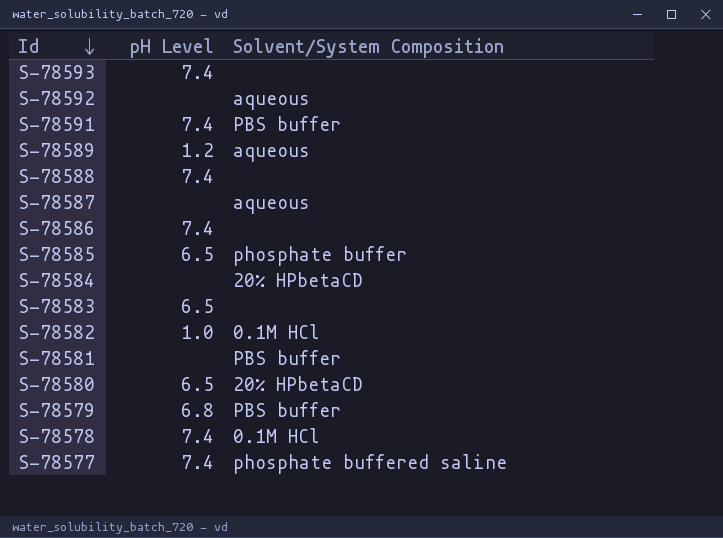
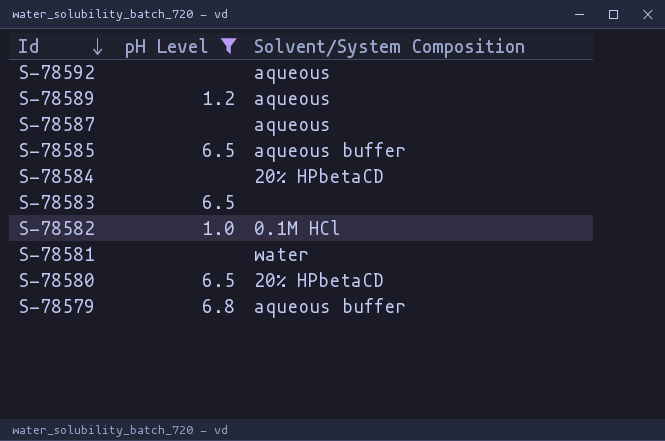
filter: none -> pH Level != 7.4
S-78585 | Solvent/System Composition: phosphate buffer -> aqueous buffer
S-78581 | Solvent/System Composition: PBS buffer -> water
S-78579 | Solvent/System Composition: PBS buffer -> aqueous buffer

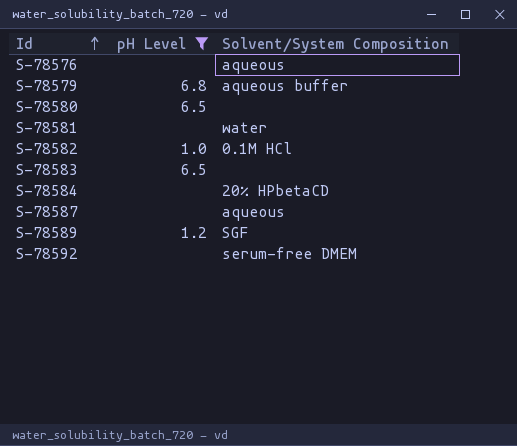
row order: Id descending -> Id ascending
row S-78585: 6.5 | aqueous buffer -> none
row S-78576: none -> none | aqueous
S-78580 | Solvent/System Composition: 20% HPbetaCD -> none
S-78589 | Solvent/System Composition: aqueous -> SGF
S-78592 | Solvent/System Composition: aqueous -> serum-free DMEM

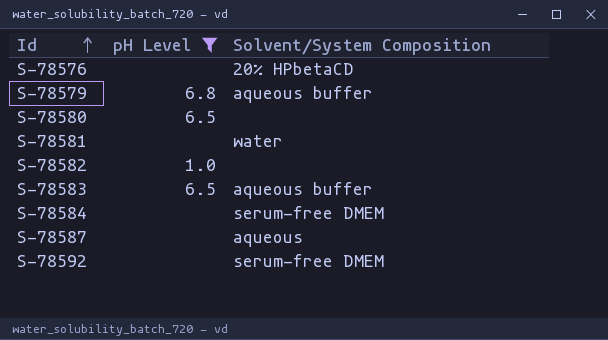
row S-78589: 1.2 | SGF -> none
S-78576 | Solvent/System Composition: aqueous -> 20% HPbetaCD
S-78582 | Solvent/System Composition: 0.1M HCl -> none
S-78583 | Solvent/System Composition: none -> aqueous buffer
S-78584 | Solvent/System Composition: 20% HPbetaCD -> serum-free DMEM

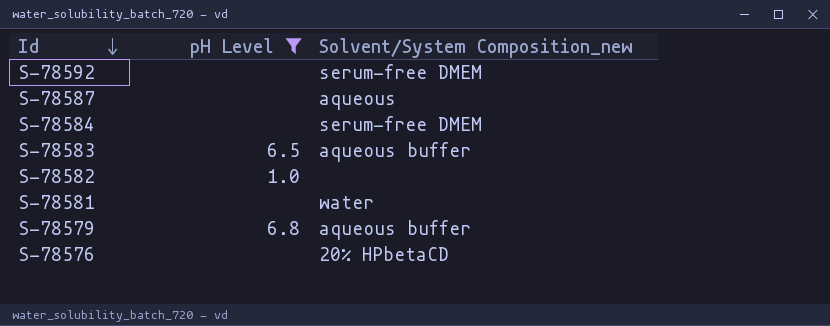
row order: Id ascending -> Id descending
column name: Solvent/System Composition -> Solvent/System Composition_new
row S-78580: 6.5 | none -> none

